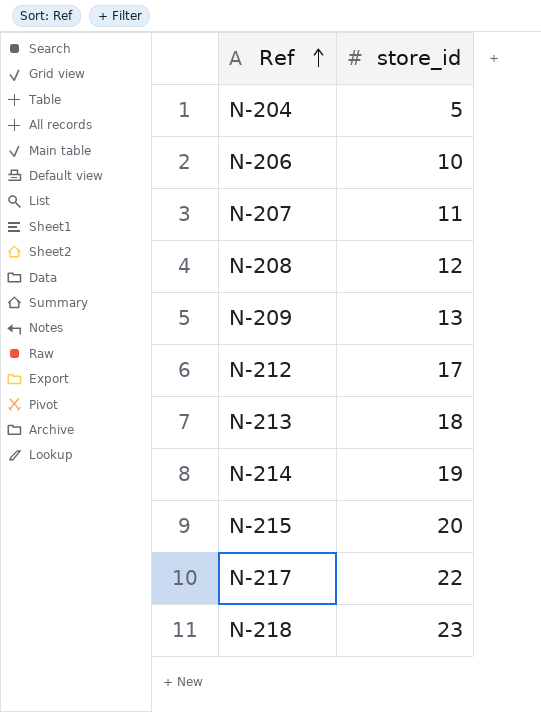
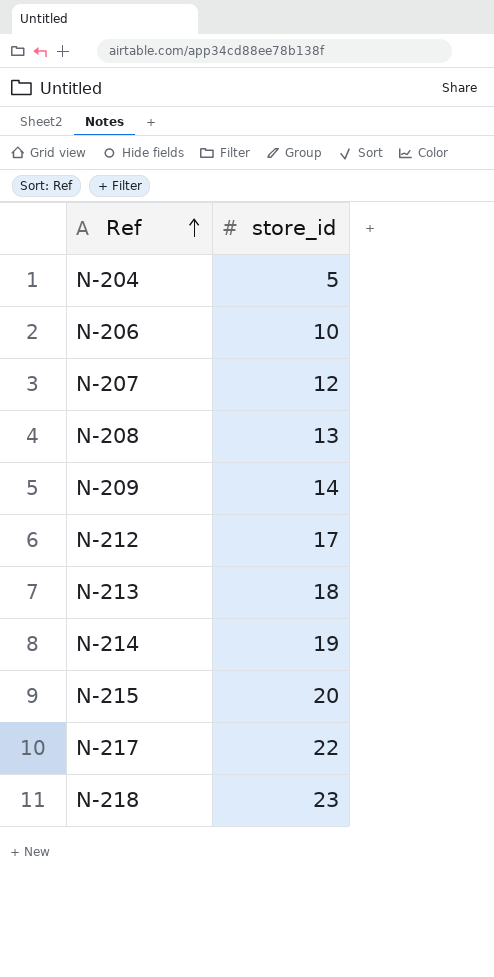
N-207 | store_id: 11 -> 12
N-208 | store_id: 12 -> 13
N-209 | store_id: 13 -> 14

